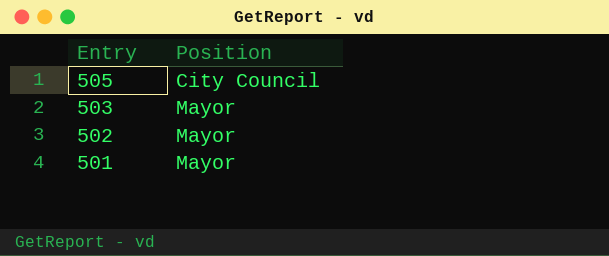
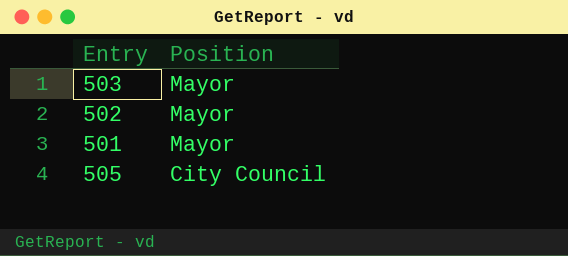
row order: Entry descending -> Position descending

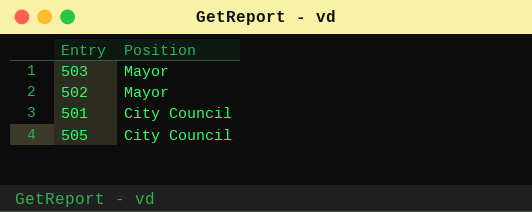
501 | Position: Mayor -> City Council

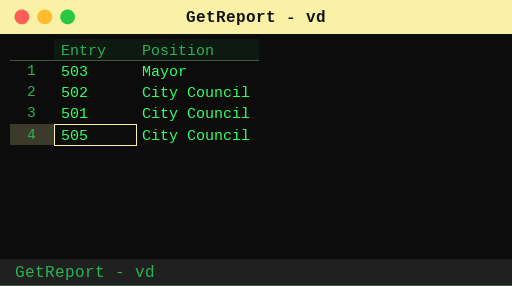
502 | Position: Mayor -> City Council

